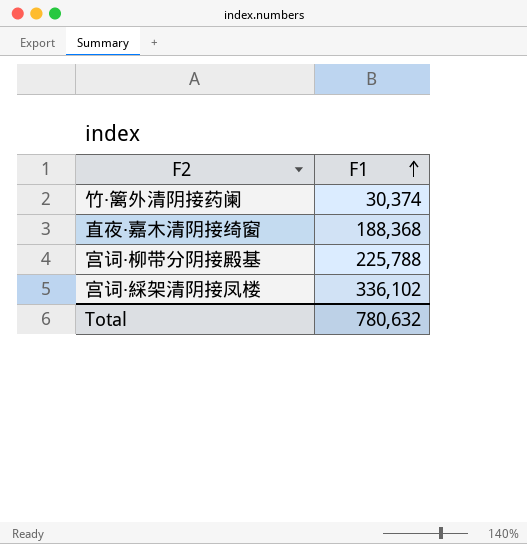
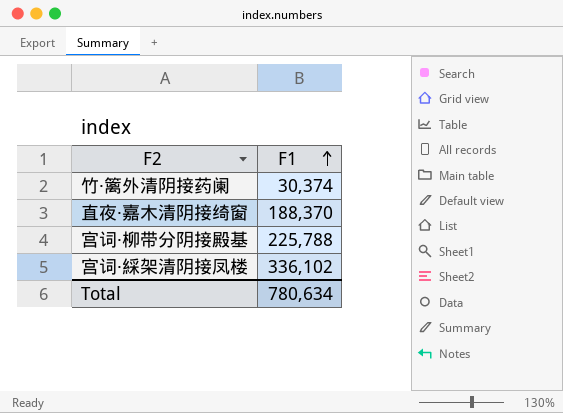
直夜·嘉木清阴接绮窗 | F1: 188,368 -> 188,370
Total | F1: 780,632 -> 780,634

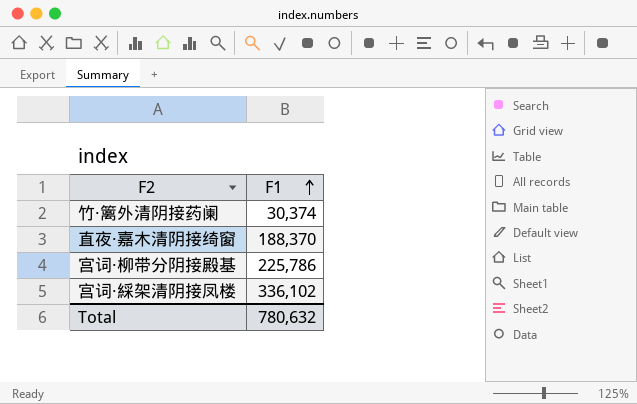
宫词·柳带分阴接殿基 | F1: 225,788 -> 225,786
Total | F1: 780,634 -> 780,632

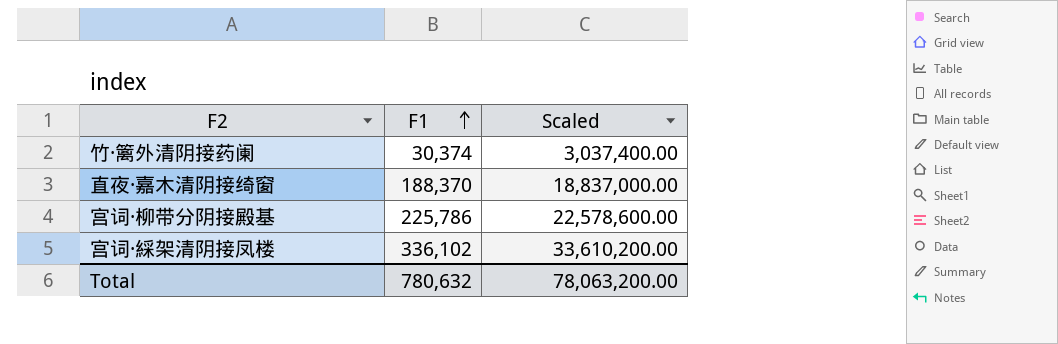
column Scaled | formula: none -> [F1] * 100

